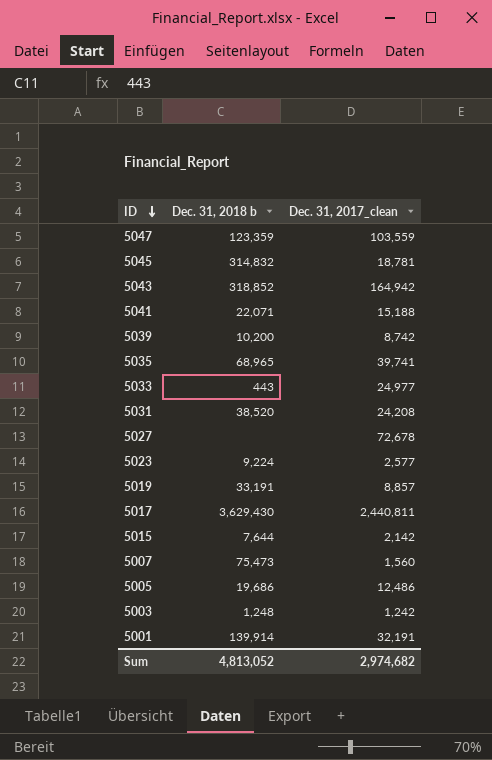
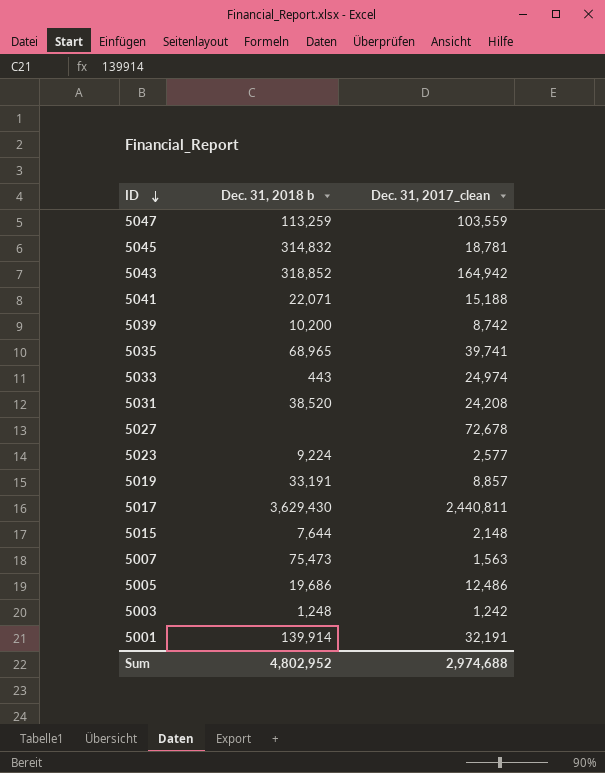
5047 | Dec. 31, 2018 b: 123,359 -> 113,259
5033 | Dec. 31, 2017_clean: 24,977 -> 24,974
5015 | Dec. 31, 2017_clean: 2,142 -> 2,148
5007 | Dec. 31, 2017_clean: 1,560 -> 1,563
Sum | Dec. 31, 2018 b: 4,813,052 -> 4,802,952
Sum | Dec. 31, 2017_clean: 2,974,682 -> 2,974,688

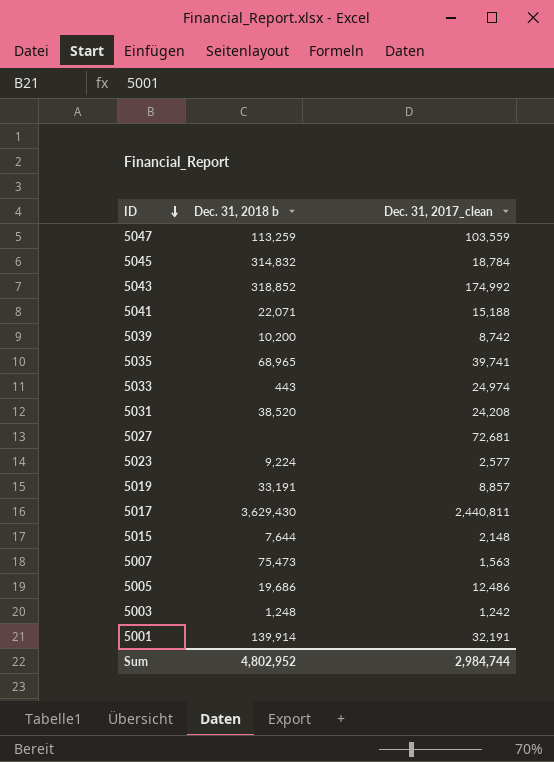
5045 | Dec. 31, 2017_clean: 18,781 -> 18,784
5043 | Dec. 31, 2017_clean: 164,942 -> 174,992
5027 | Dec. 31, 2017_clean: 72,678 -> 72,681
Sum | Dec. 31, 2017_clean: 2,974,688 -> 2,984,744

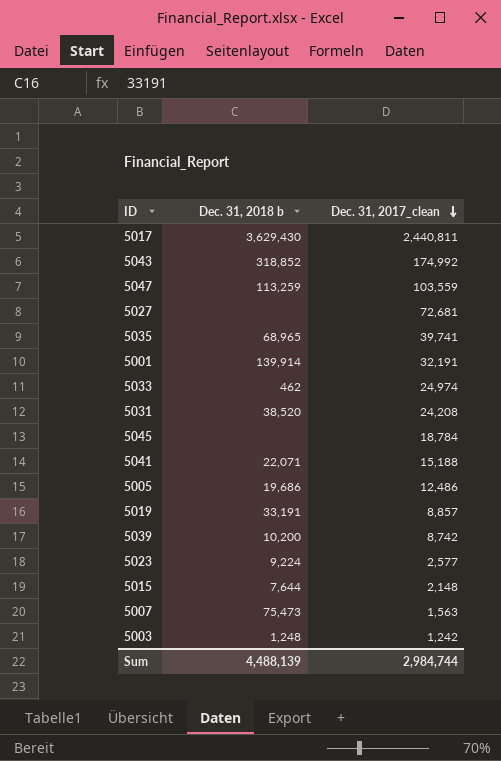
row order: ID descending -> Dec. 31, 2017_clean descending
5033 | Dec. 31, 2018 b: 443 -> 462
5045 | Dec. 31, 2018 b: 314,832 -> none
Sum | Dec. 31, 2018 b: 4,802,952 -> 4,488,139

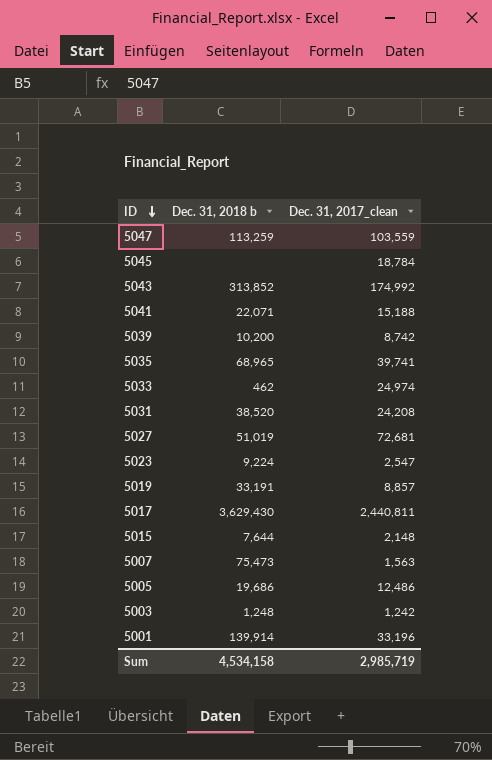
row order: Dec. 31, 2017_clean descending -> ID descending
5043 | Dec. 31, 2018 b: 318,852 -> 313,852
5027 | Dec. 31, 2018 b: none -> 51,019
5023 | Dec. 31, 2017_clean: 2,577 -> 2,547
5001 | Dec. 31, 2017_clean: 32,191 -> 33,196
Sum | Dec. 31, 2018 b: 4,488,139 -> 4,534,158
Sum | Dec. 31, 2017_clean: 2,984,744 -> 2,985,719

